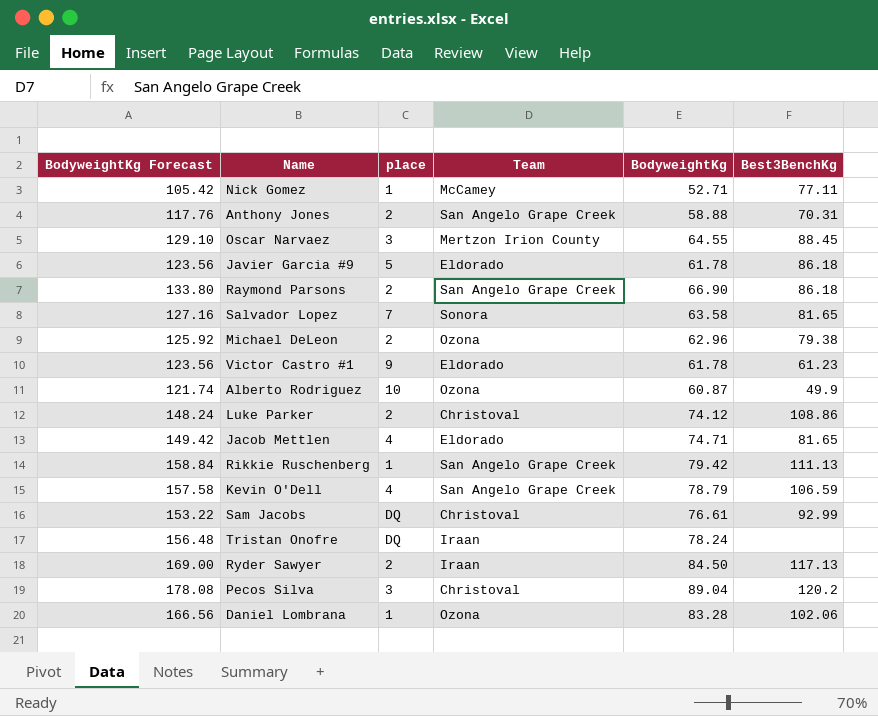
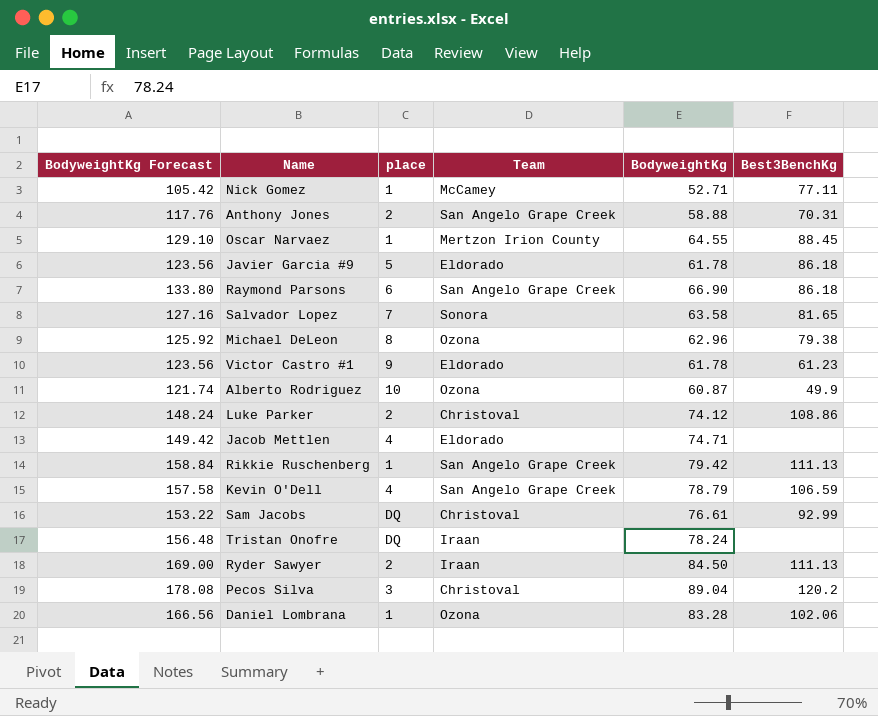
Oscar Narvaez | place: 3 -> 1
Raymond Parsons | place: 2 -> 6
Michael DeLeon | place: 2 -> 8
Jacob Mettlen | Best3BenchKg: 81.65 -> none
Ryder Sawyer | Best3BenchKg: 117.13 -> 111.13

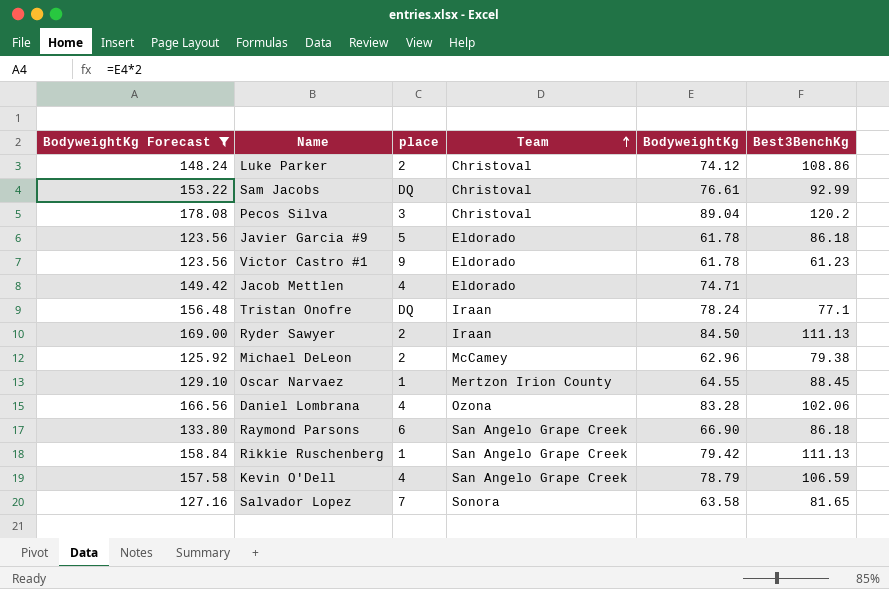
filter: none -> BodyweightKg Forecast >= 123.56
row order: none -> Team ascending
Tristan Onofre | Best3BenchKg: none -> 77.1
Michael DeLeon | place: 8 -> 2
Michael DeLeon | Team: Ozona -> McCamey
Daniel Lombrana | place: 1 -> 4

